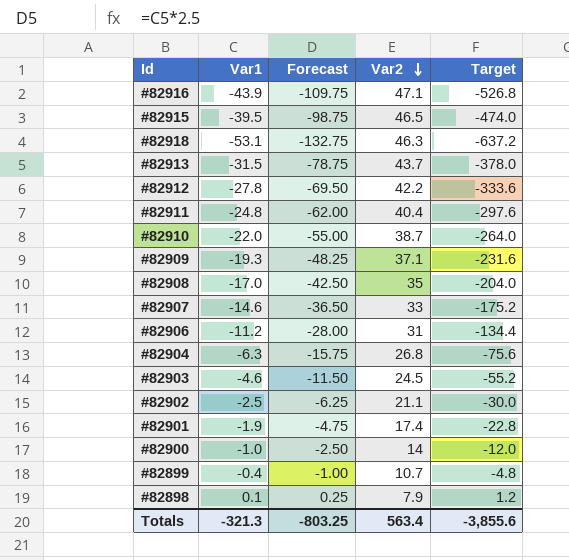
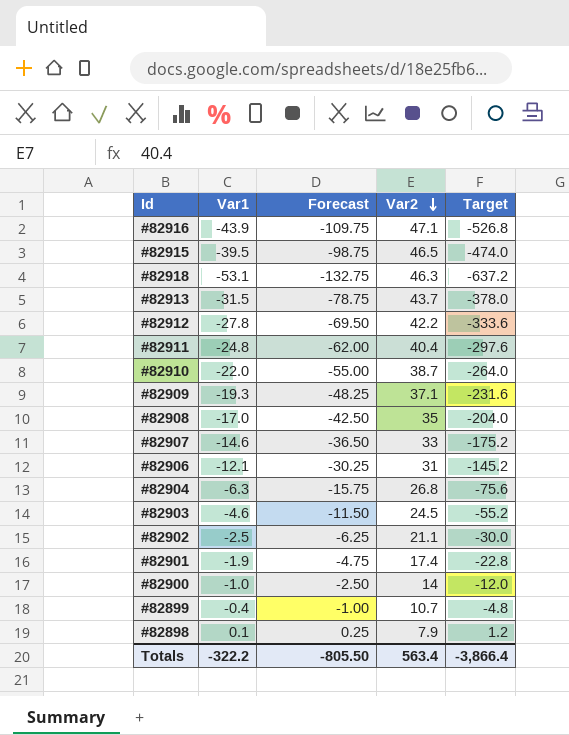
#82906 | Var1: -11.2 -> -12.1
#82906 | Forecast: -28.00 -> -30.25
#82906 | Target: -134.4 -> -145.2
Totals | Var1: -321.3 -> -322.2
Totals | Forecast: -803.25 -> -805.50
Totals | Target: -3,855.6 -> -3,866.4

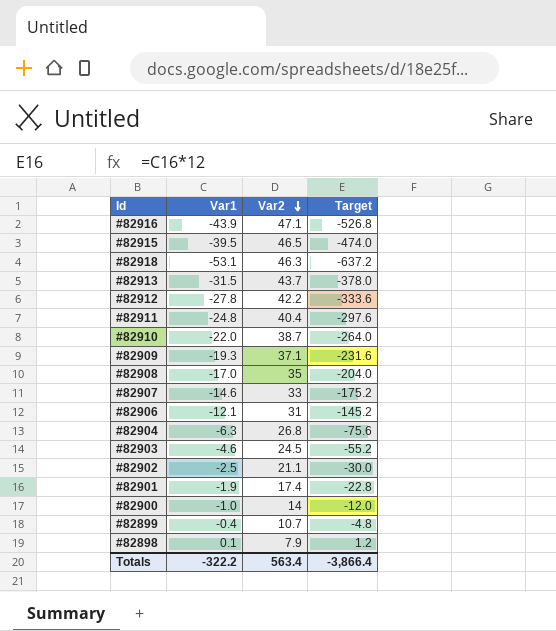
column Forecast | formula: [Var1] * 2.5 -> none

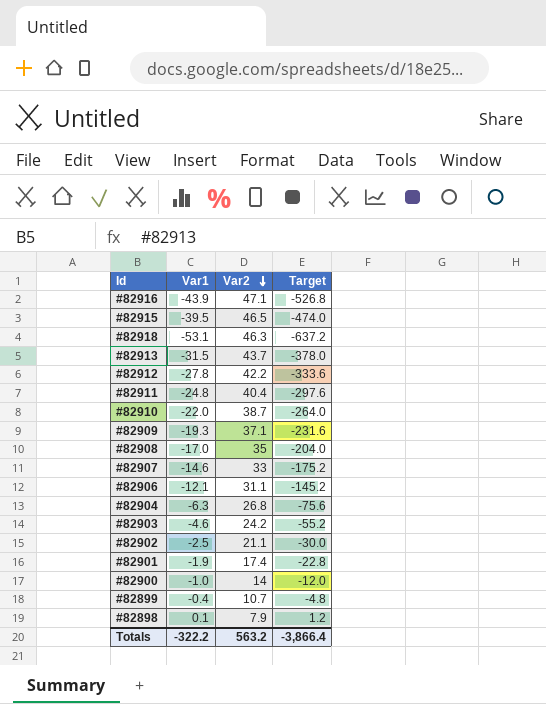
#82906 | Var2: 31 -> 31.1
#82903 | Var2: 24.5 -> 24.2
Totals | Var2: 563.4 -> 563.2

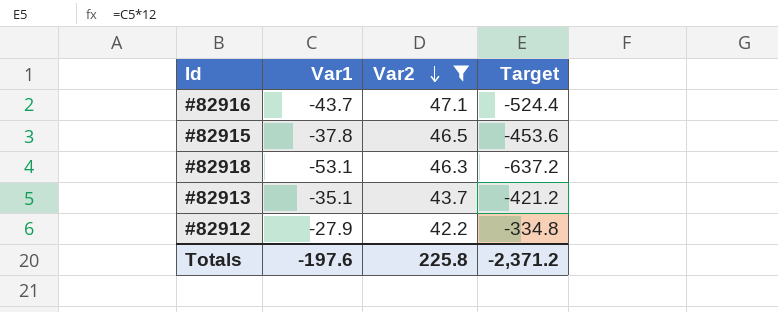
filter: none -> Var2 >= 42.2
#82916 | Var1: -43.9 -> -43.7
#82916 | Target: -526.8 -> -524.4
#82915 | Var1: -39.5 -> -37.8
#82915 | Target: -474.0 -> -453.6
#82913 | Var1: -31.5 -> -35.1
#82913 | Target: -378.0 -> -421.2
#82912 | Var1: -27.8 -> -27.9
#82912 | Target: -333.6 -> -334.8
Totals | Var1: -322.2 -> -197.6
Totals | Var2: 563.2 -> 225.8
Totals | Target: -3,866.4 -> -2,371.2

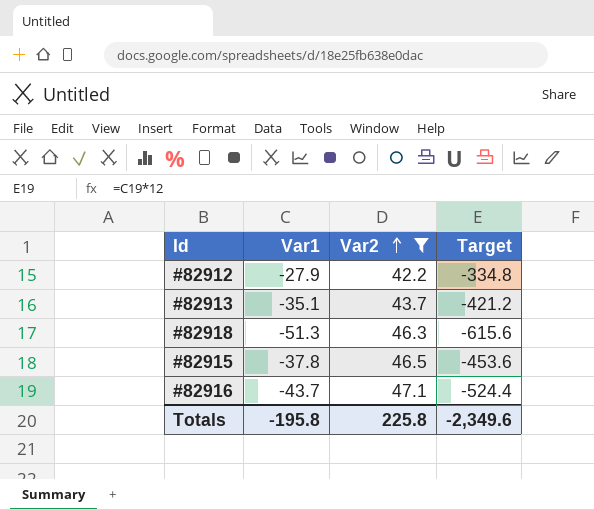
row order: Var2 descending -> Var2 ascending
#82918 | Var1: -53.1 -> -51.3
#82918 | Target: -637.2 -> -615.6
Totals | Var1: -197.6 -> -195.8
Totals | Target: -2,371.2 -> -2,349.6

